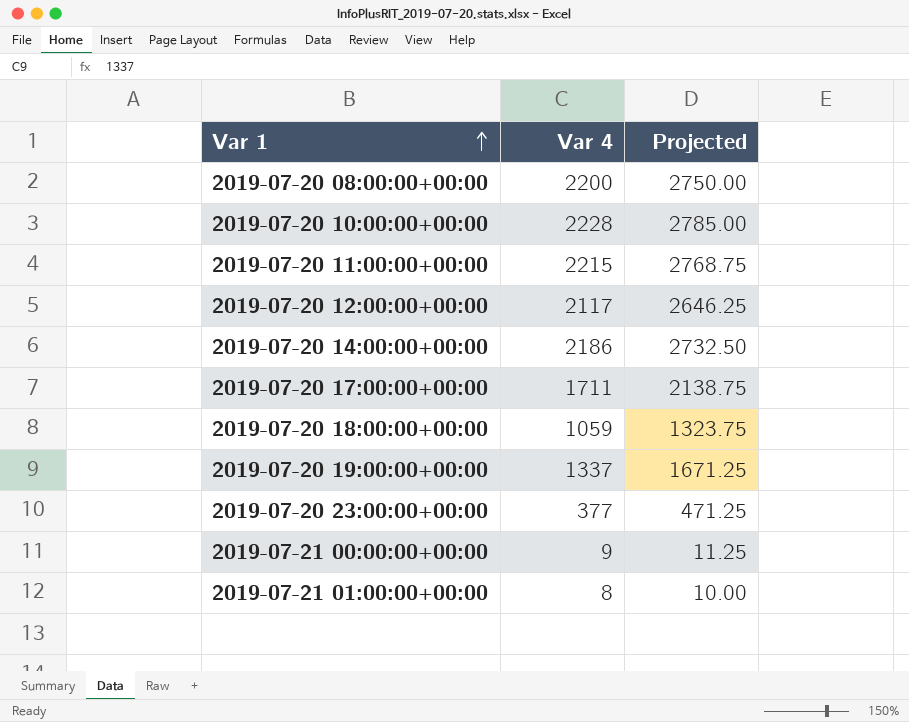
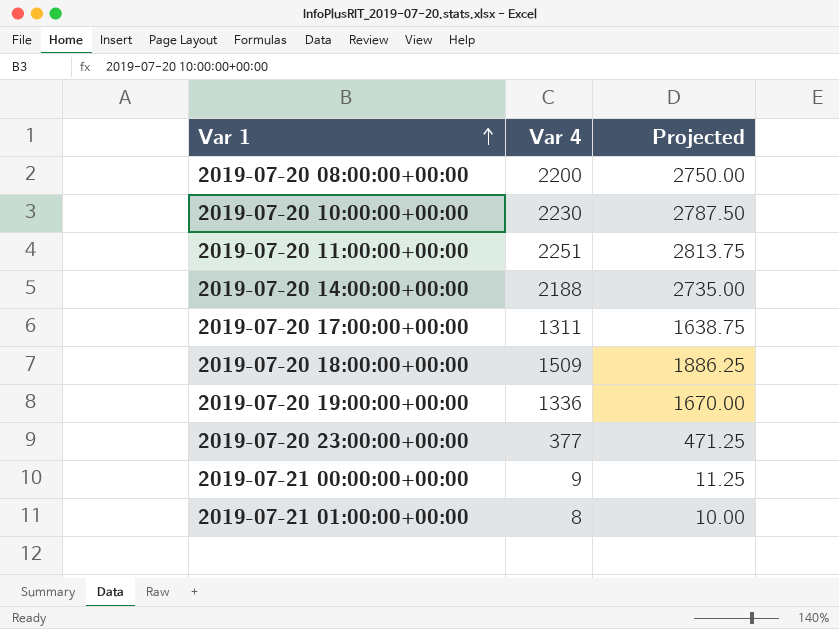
row 2019-07-20 12:00:00+00:00: 2117 | 2646.25 -> none
2019-07-20 10:00:00+00:00 | Var 4: 2228 -> 2230
2019-07-20 10:00:00+00:00 | Projected: 2785.00 -> 2787.50
2019-07-20 11:00:00+00:00 | Var 4: 2215 -> 2251
2019-07-20 11:00:00+00:00 | Projected: 2768.75 -> 2813.75
2019-07-20 14:00:00+00:00 | Var 4: 2186 -> 2188
2019-07-20 14:00:00+00:00 | Projected: 2732.50 -> 2735.00
2019-07-20 17:00:00+00:00 | Var 4: 1711 -> 1311
2019-07-20 17:00:00+00:00 | Projected: 2138.75 -> 1638.75
2019-07-20 18:00:00+00:00 | Var 4: 1059 -> 1509
2019-07-20 18:00:00+00:00 | Projected: 1323.75 -> 1886.25
2019-07-20 19:00:00+00:00 | Var 4: 1337 -> 1336
2019-07-20 19:00:00+00:00 | Projected: 1671.25 -> 1670.00

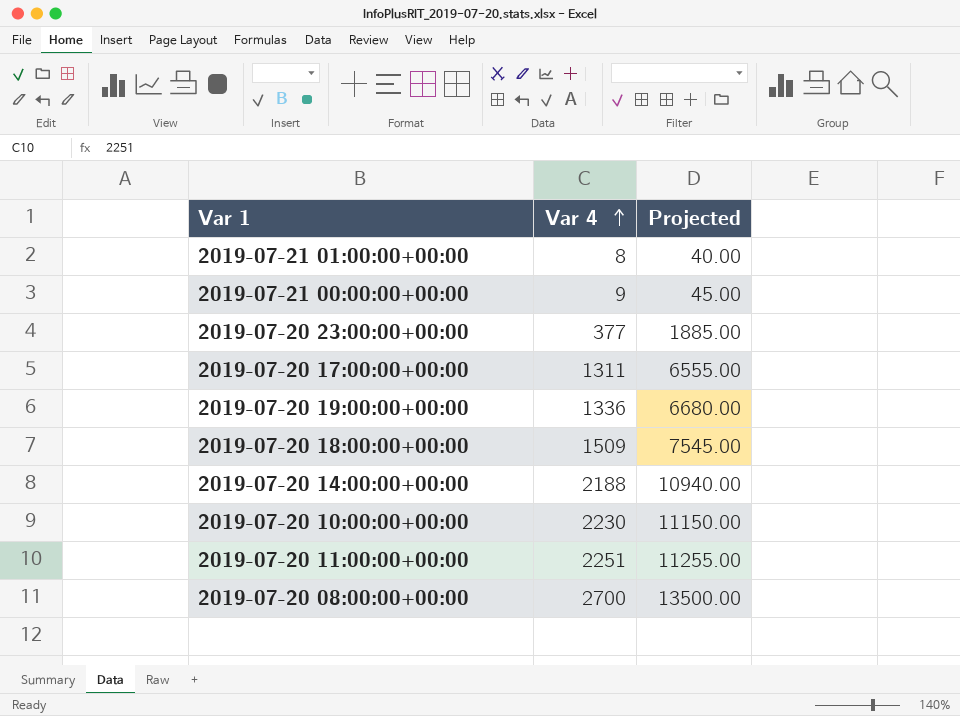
row order: Var 1 ascending -> Var 4 ascending
column Projected | formula: [Var 4] * 1.25 -> [Var 4] * 5
2019-07-20 08:00:00+00:00 | Var 4: 2200 -> 2700

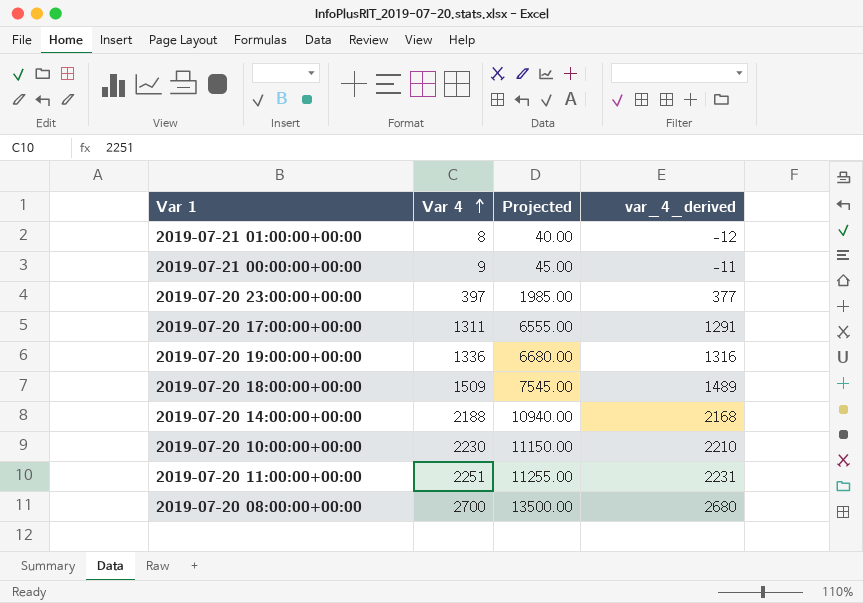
column var_4_derived | formula: none -> [Var 4] - 20
2019-07-20 23:00:00+00:00 | Var 4: 377 -> 397
2019-07-20 23:00:00+00:00 | Projected: 1885.00 -> 1985.00

